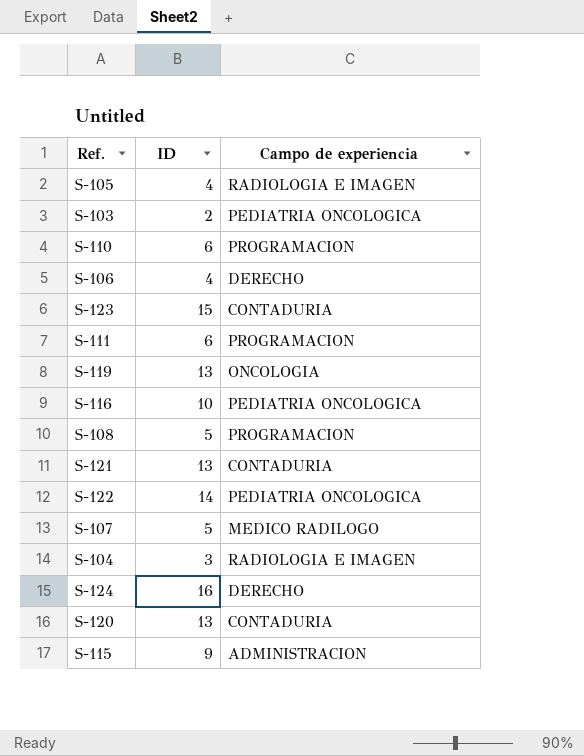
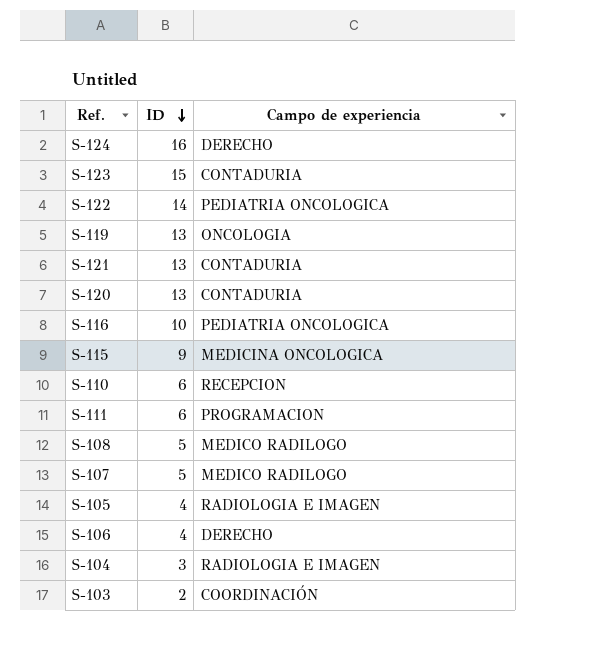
row order: none -> ID descending
S-115 | Campo de experiencia: ADMINISTRACION -> MEDICINA ONCOLOGICA
S-110 | Campo de experiencia: PROGRAMACION -> RECEPCION
S-108 | Campo de experiencia: PROGRAMACION -> MEDICO RADILOGO
S-103 | Campo de experiencia: PEDIATRIA ONCOLOGICA -> COORDINACIÓN

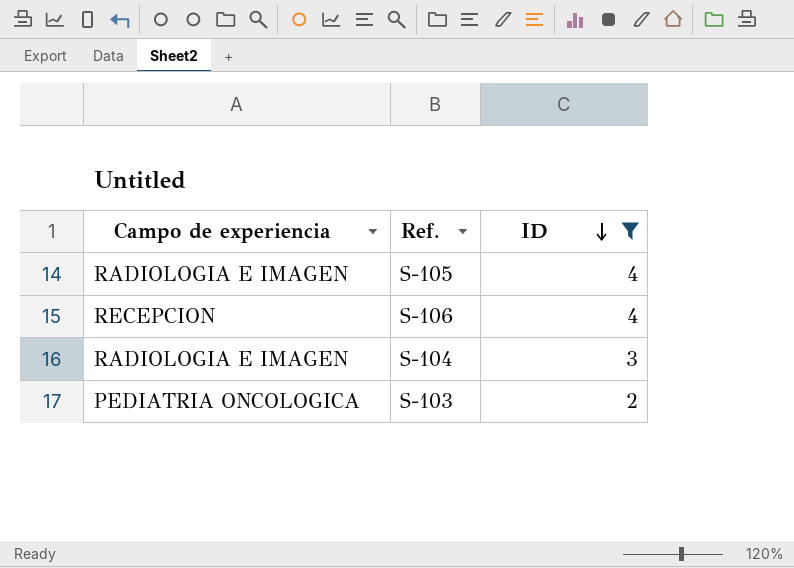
filter: none -> ID <= 4
column Campo de experiencia | position: 3 -> 1
S-106 | Campo de experiencia: DERECHO -> RECEPCION
S-103 | Campo de experiencia: COORDINACIÓN -> PEDIATRIA ONCOLOGICA

